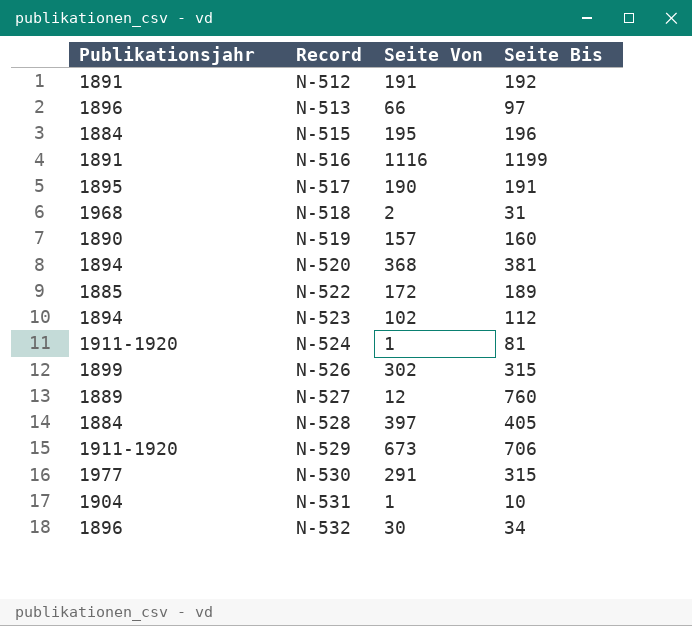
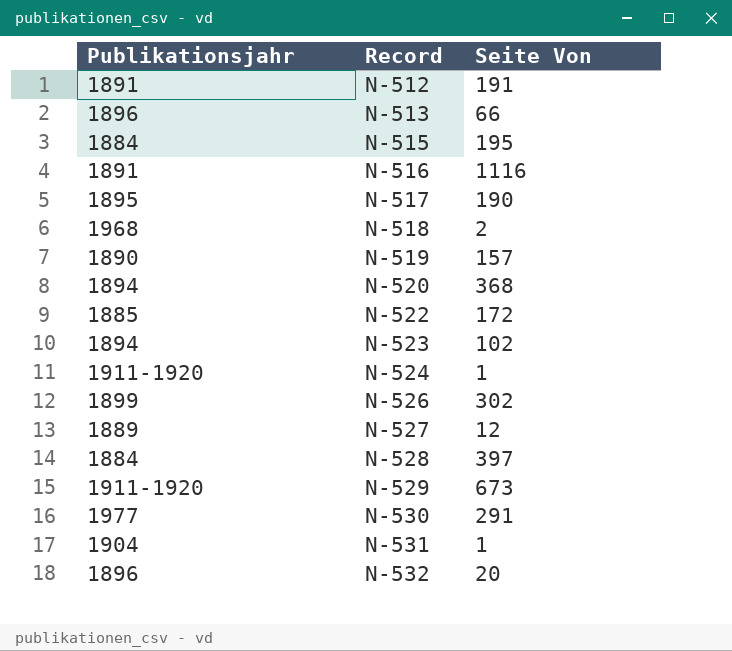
column Seite Bis | position: 4 -> none
N-532 | Seite Von: 30 -> 20

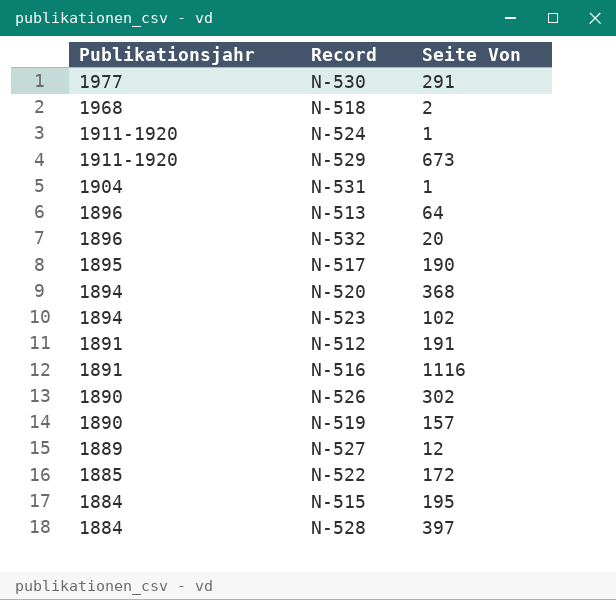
row order: Record ascending -> Publikationsjahr descending
N-513 | Seite Von: 66 -> 64
N-526 | Publikationsjahr: 1899 -> 1890

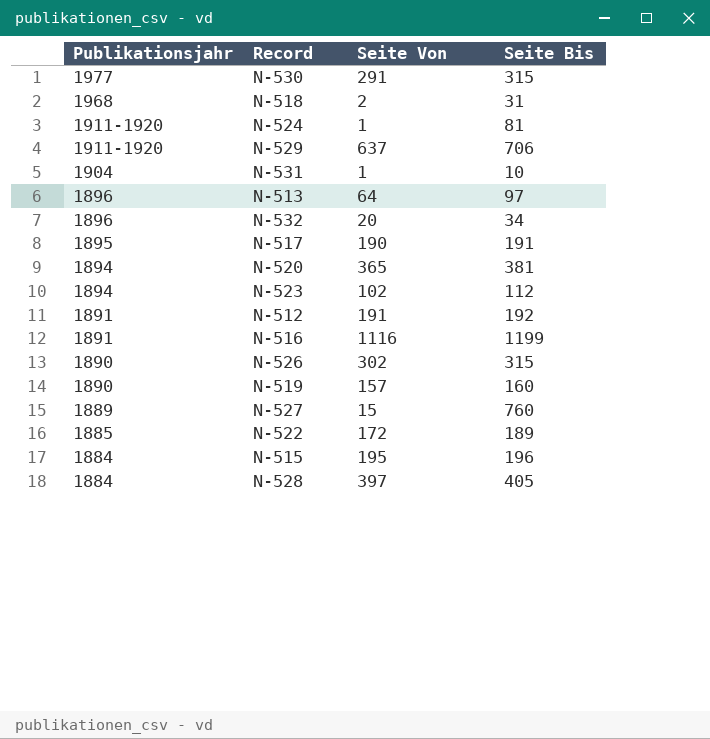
column Seite Bis | position: none -> 4
N-529 | Seite Von: 673 -> 637
N-520 | Seite Von: 368 -> 365
N-527 | Seite Von: 12 -> 15

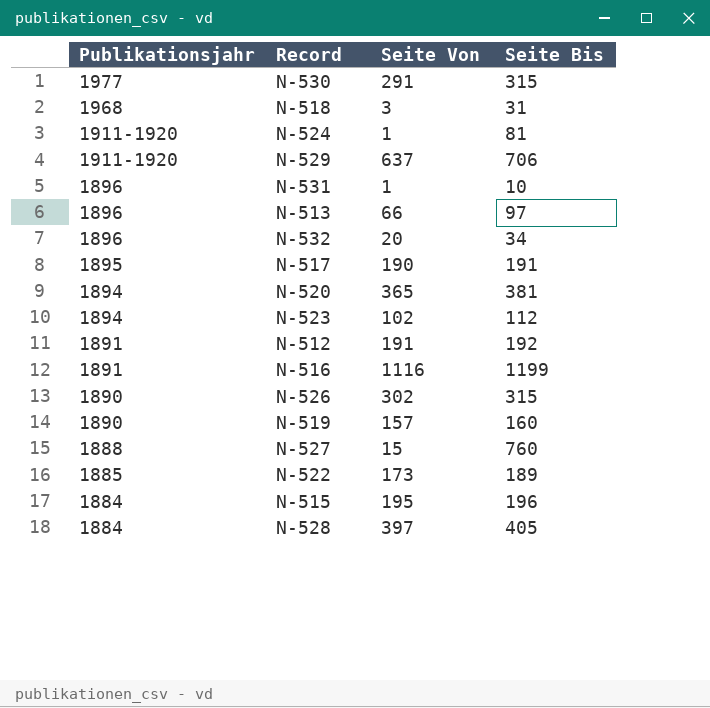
N-518 | Seite Von: 2 -> 3
N-531 | Publikationsjahr: 1904 -> 1896
N-513 | Seite Von: 64 -> 66
N-527 | Publikationsjahr: 1889 -> 1888
N-522 | Seite Von: 172 -> 173

